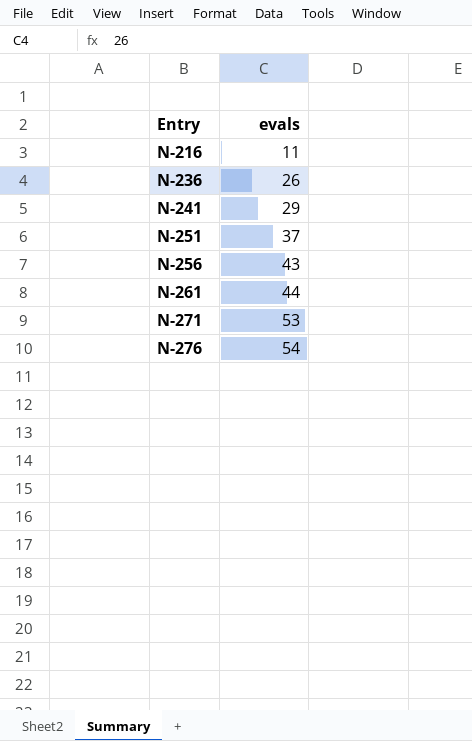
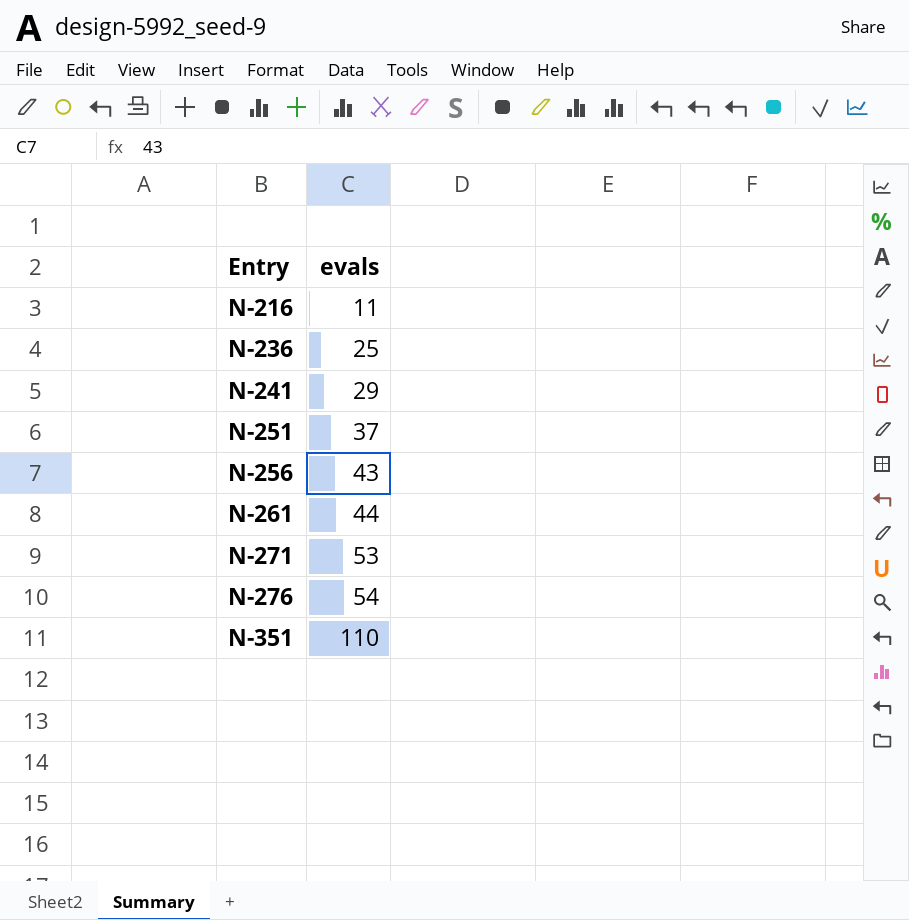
N-236 | evals: 26 -> 25
row N-351: none -> 110

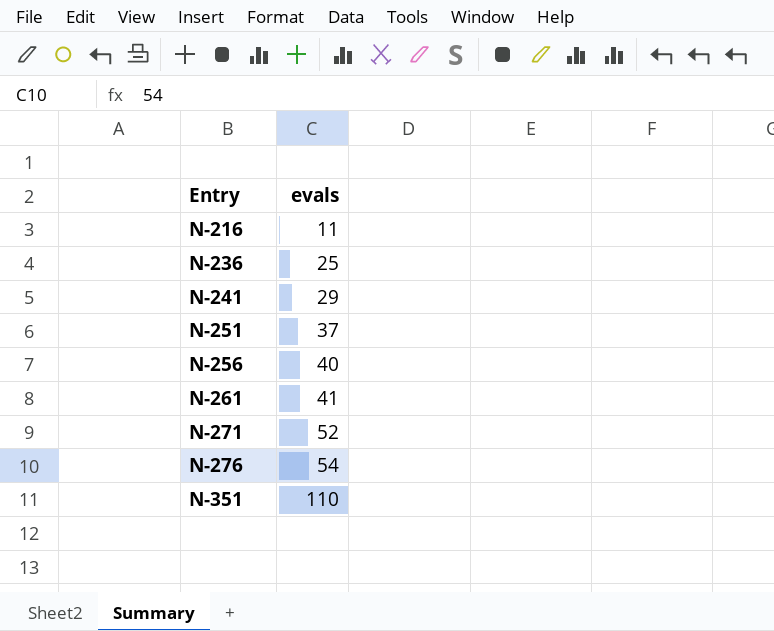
N-256 | evals: 43 -> 40
N-261 | evals: 44 -> 41
N-271 | evals: 53 -> 52

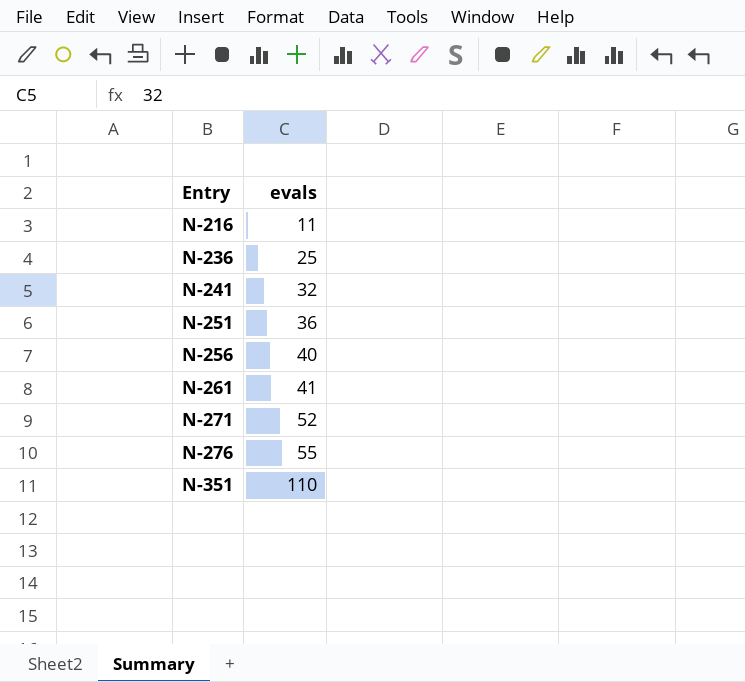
N-241 | evals: 29 -> 32
N-251 | evals: 37 -> 36
N-276 | evals: 54 -> 55

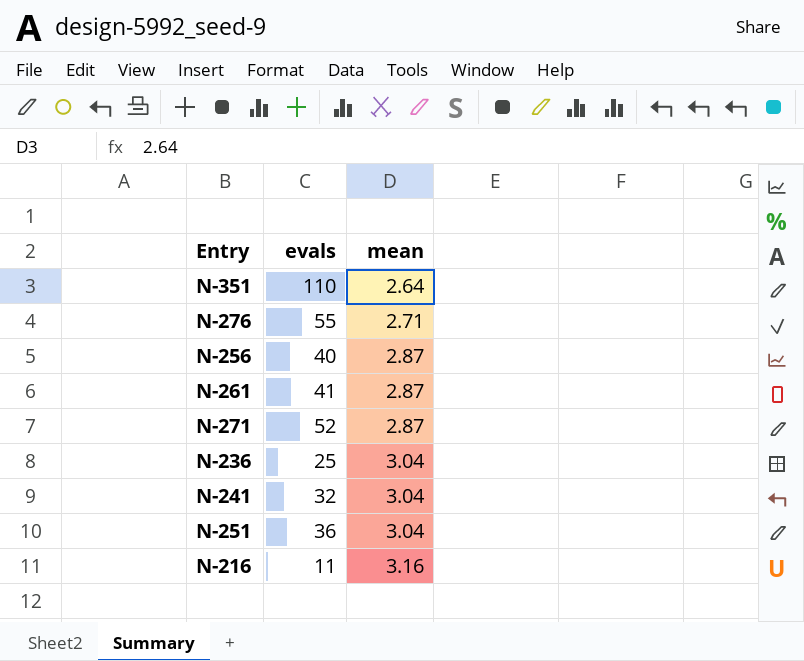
row order: Entry ascending -> mean ascending
column mean | position: none -> 3

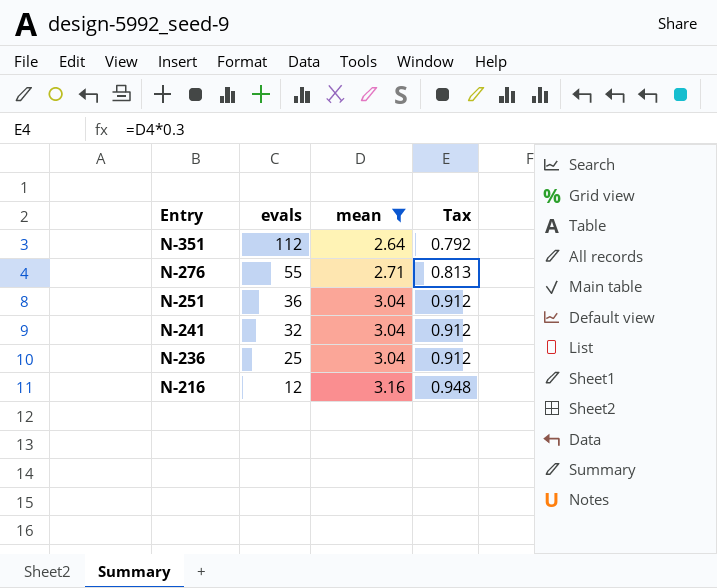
filter: none -> mean != 2.87
row order: mean ascending -> Entry descending
column Tax | formula: none -> [mean] * 0.3
N-351 | evals: 110 -> 112
N-216 | evals: 11 -> 12

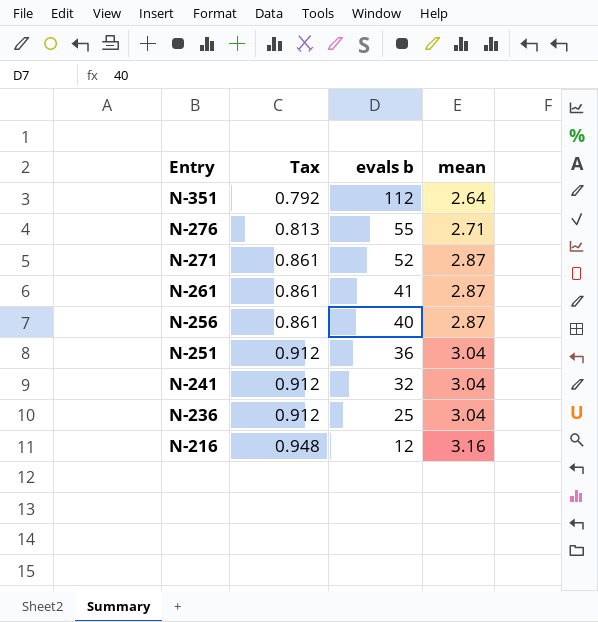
filter: mean != 2.87 -> none
column Tax | position: 4 -> 2
column name: evals -> evals b

